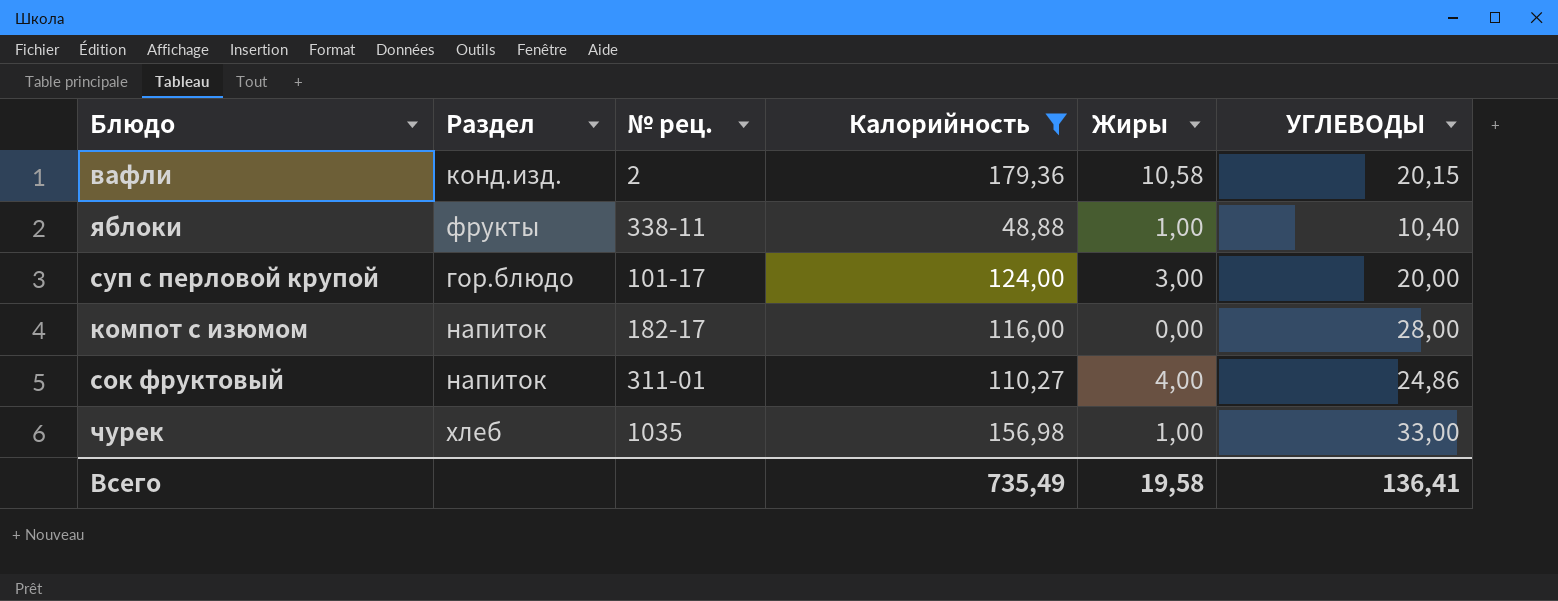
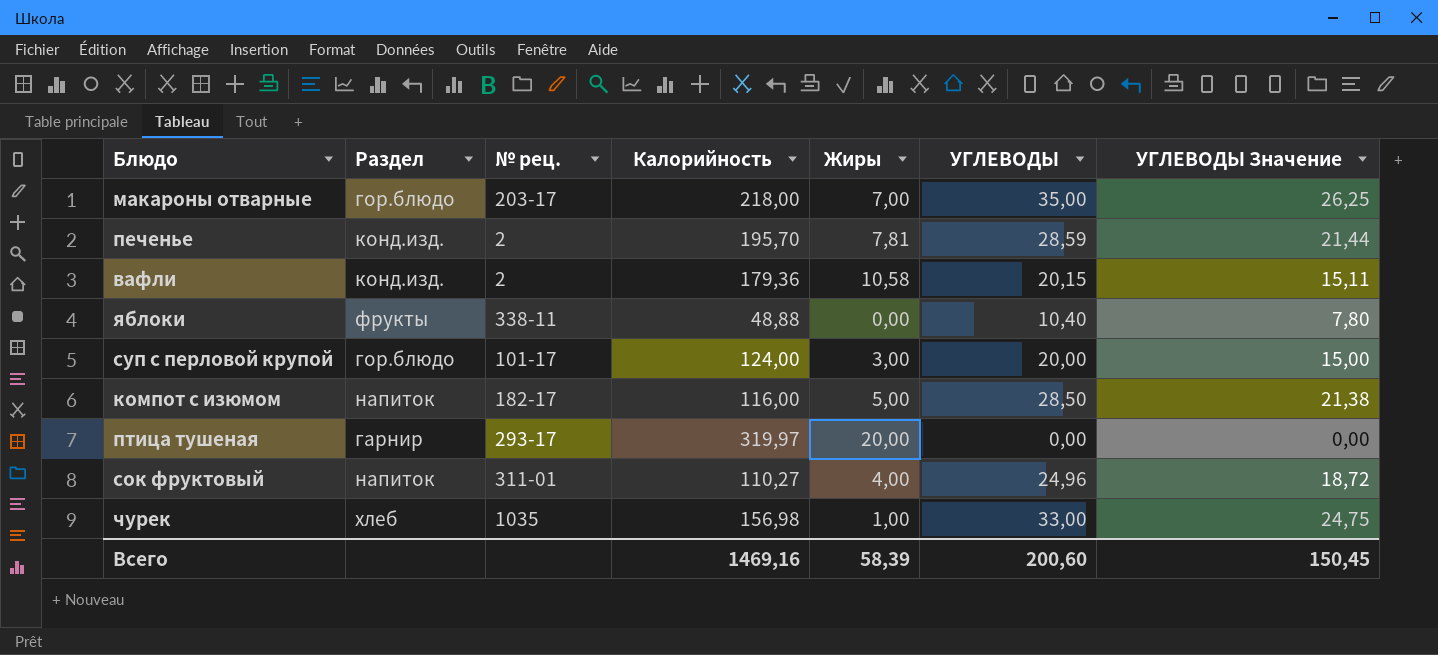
filter: Калорийность <= 179,36 -> none
column УГЛЕВОДЫ Значение | formula: none -> [УГЛЕВОДЫ] * 0,75
яблоки | Жиры: 1,00 -> 0,00
компот с изюмом | Жиры: 0,00 -> 5,00
компот с изюмом | УГЛЕВОДЫ: 28,00 -> 28,50
сок фруктовый | УГЛЕВОДЫ: 24,86 -> 24,96
Всего | Калорийность: 735,49 -> 1469,16
Всего | Жиры: 19,58 -> 58,39
Всего | УГЛЕВОДЫ: 136,41 -> 200,60

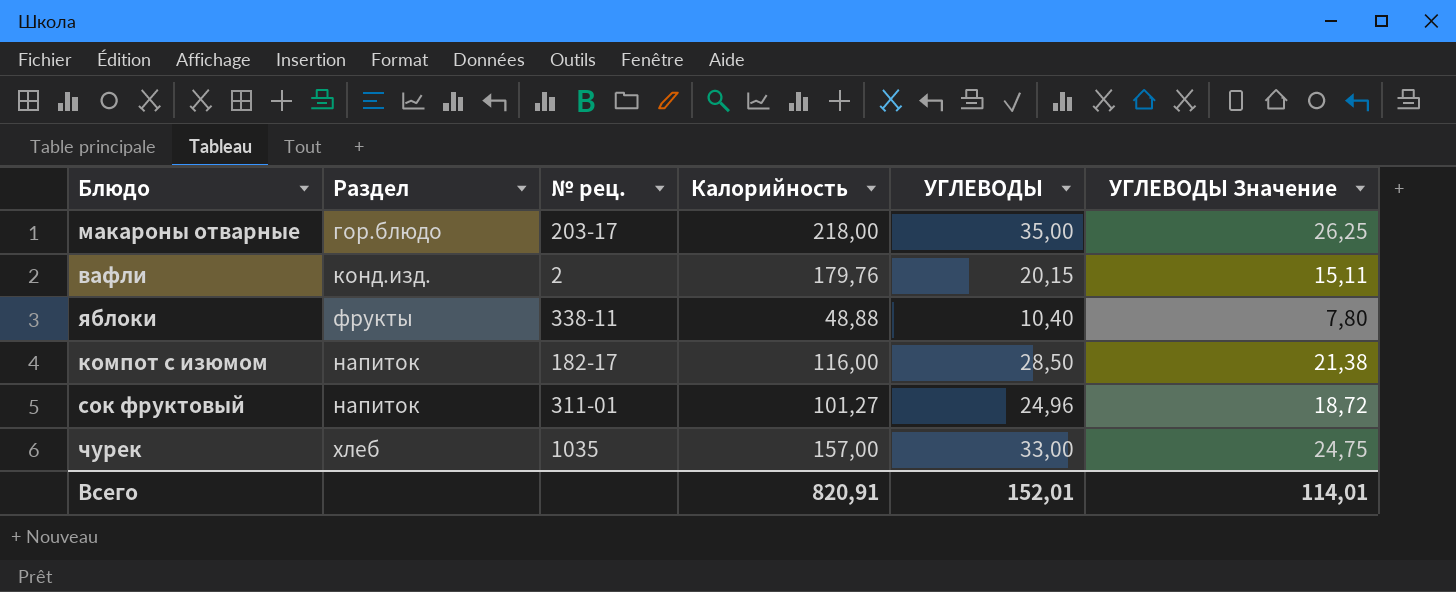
column Жиры | position: 5 -> none
row печенье: конд.изд. | 2 | 195,70 | 7,81 | 28,59 | 21,44 -> none
row суп с перловой крупой: гор.блюдо | 101-17 | 124,00 | 3,00 | 20,00 | 15,00 -> none
row птица тушеная: гарнир | 293-17 | 319,97 | 20,00 | 0,00 | 0,00 -> none
вафли | Калорийность: 179,36 -> 179,76
сок фруктовый | Калорийность: 110,27 -> 101,27
чурек | Калорийность: 156,98 -> 157,00
Всего | Калорийность: 1469,16 -> 820,91
Всего | УГЛЕВОДЫ: 200,60 -> 152,01
Всего | УГЛЕВОДЫ Значение: 150,45 -> 114,01

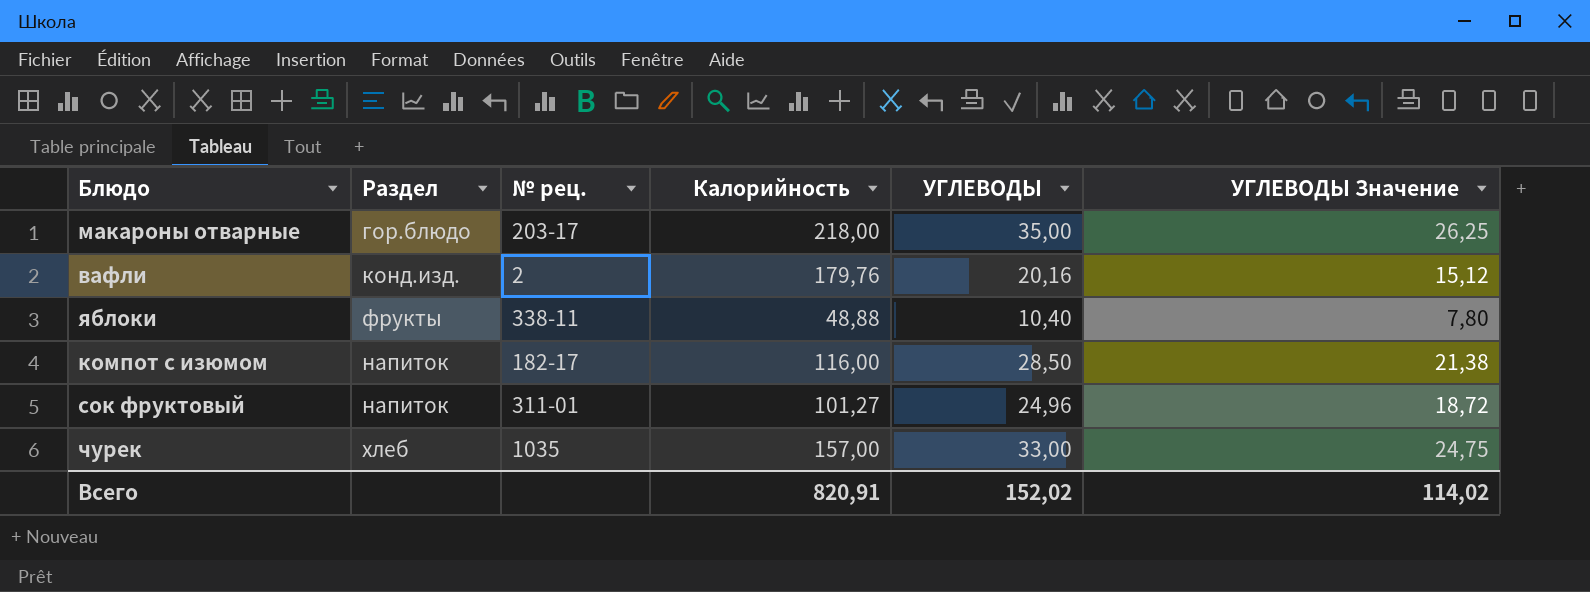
вафли | УГЛЕВОДЫ: 20,15 -> 20,16
вафли | УГЛЕВОДЫ Значение: 15,11 -> 15,12
Всего | УГЛЕВОДЫ: 152,01 -> 152,02
Всего | УГЛЕВОДЫ Значение: 114,01 -> 114,02

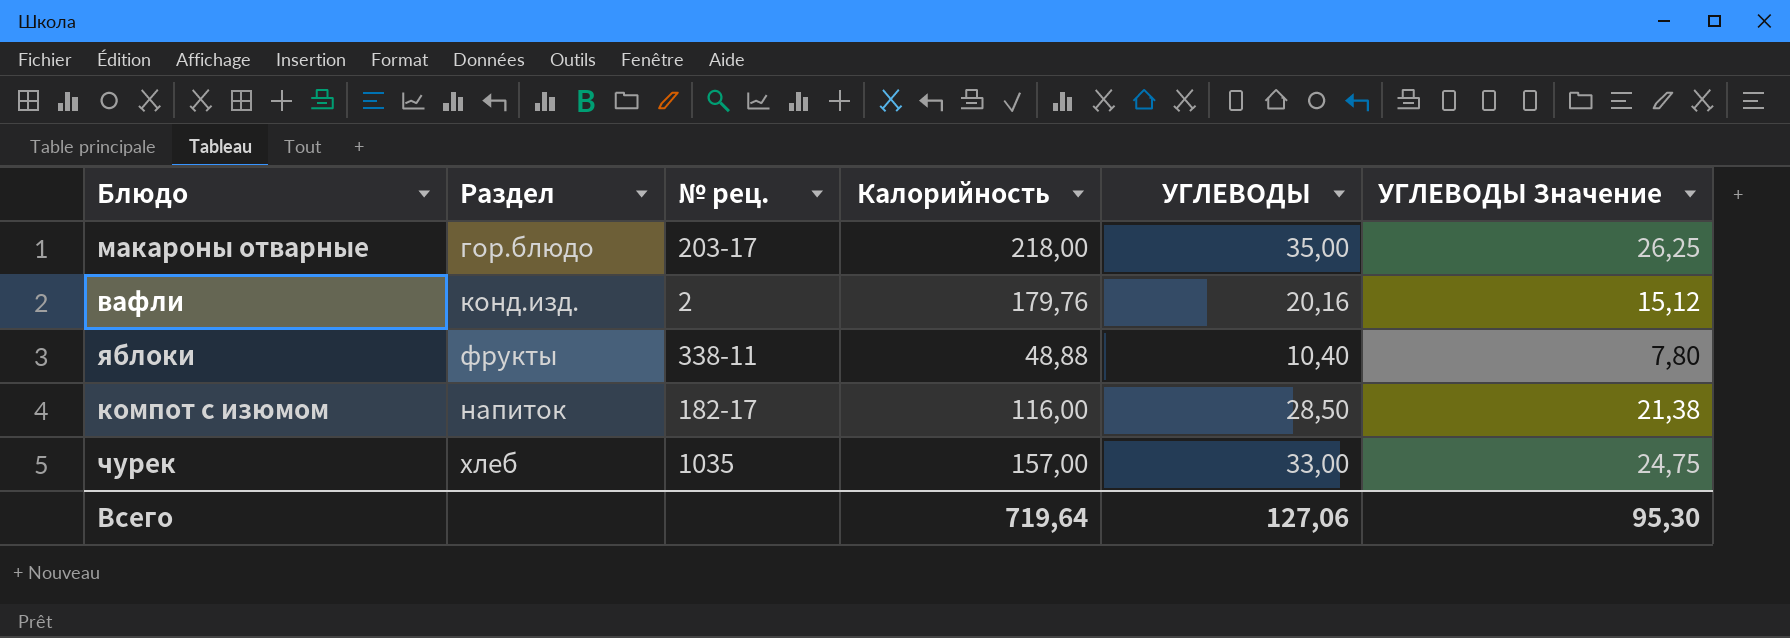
row сок фруктовый: напиток | 311-01 | 101,27 | 24,96 | 18,72 -> none
Всего | Калорийность: 820,91 -> 719,64
Всего | УГЛЕВОДЫ: 152,02 -> 127,06
Всего | УГЛЕВОДЫ Значение: 114,02 -> 95,30

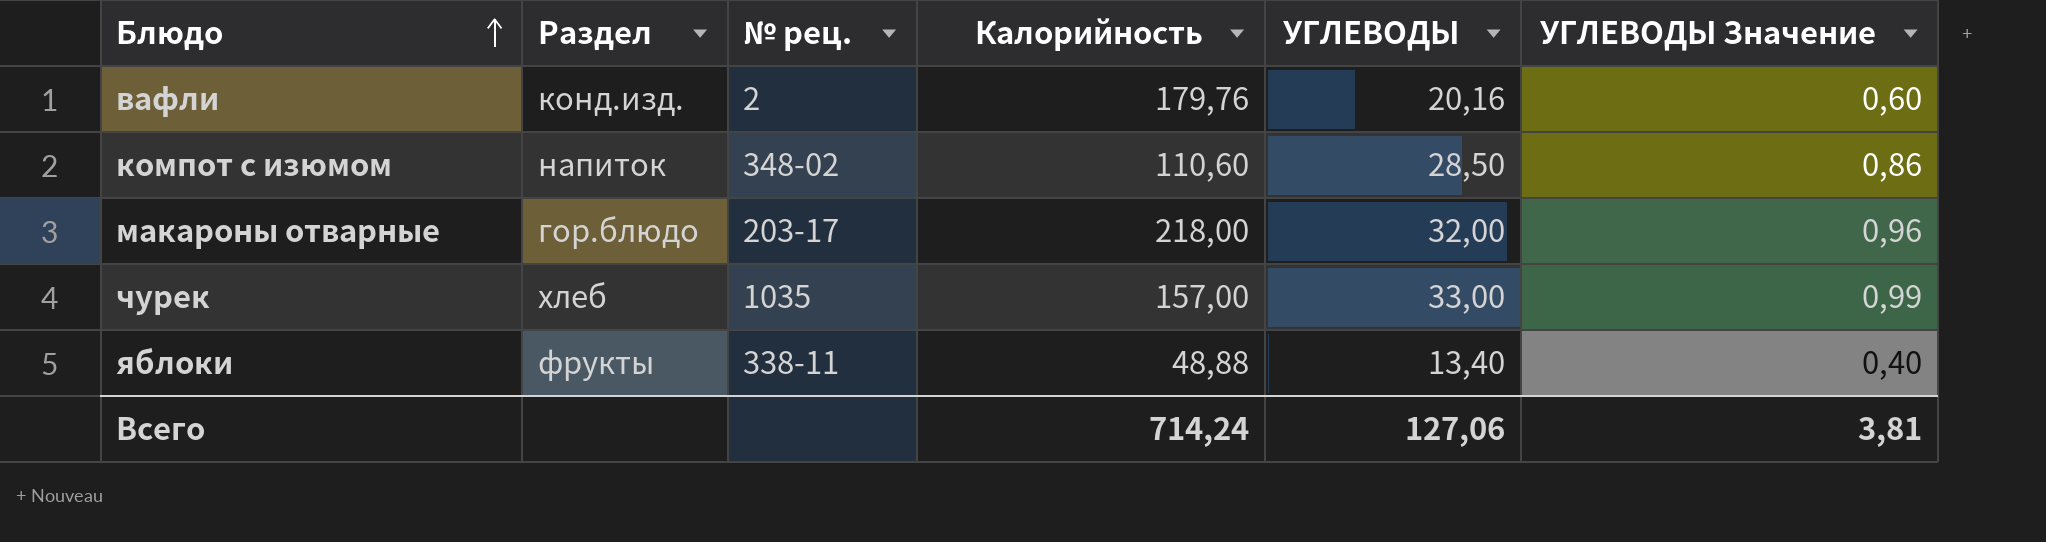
row order: none -> Блюдо ascending
column УГЛЕВОДЫ Значение | formula: [УГЛЕВОДЫ] * 0,75 -> [УГЛЕВОДЫ] * 0,03
компот с изюмом | № рец.: 182-17 -> 348-02
компот с изюмом | Калорийность: 116,00 -> 110,60
макароны отварные | УГЛЕВОДЫ: 35,00 -> 32,00
яблоки | УГЛЕВОДЫ: 10,40 -> 13,40
Всего | Калорийность: 719,64 -> 714,24
Всего | УГЛЕВОДЫ Значение: 95,30 -> 3,81

